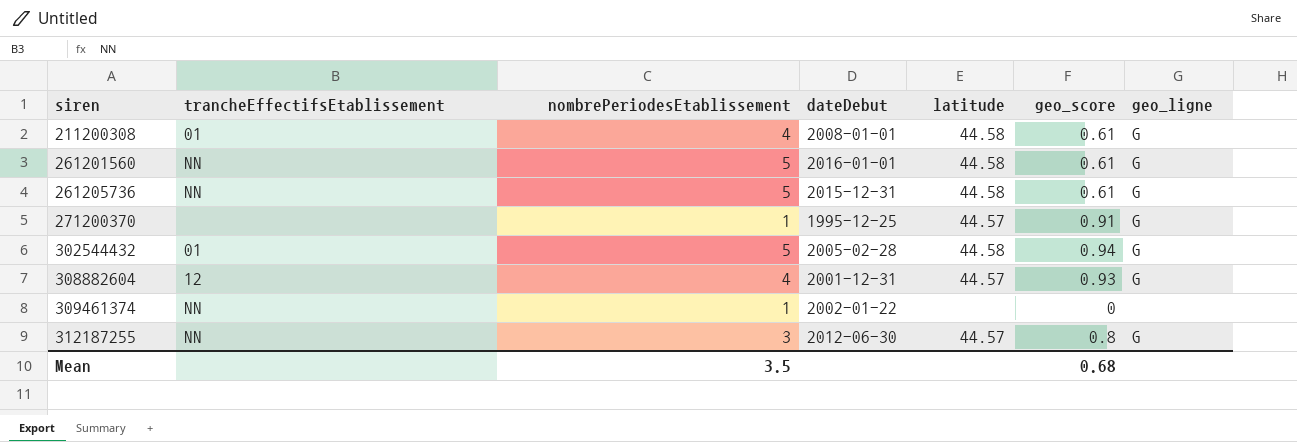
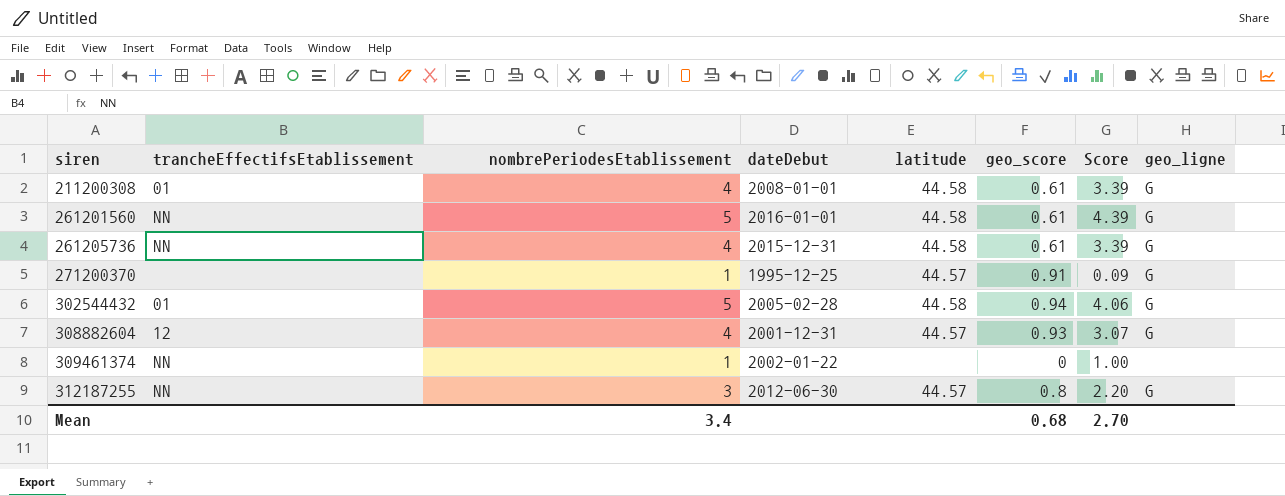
column Score | formula: none -> [nombrePeriodesEtablissement] - [geo_score]
261205736 | nombrePeriodesEtablissement: 5 -> 4
Mean | nombrePeriodesEtablissement: 3.5 -> 3.4

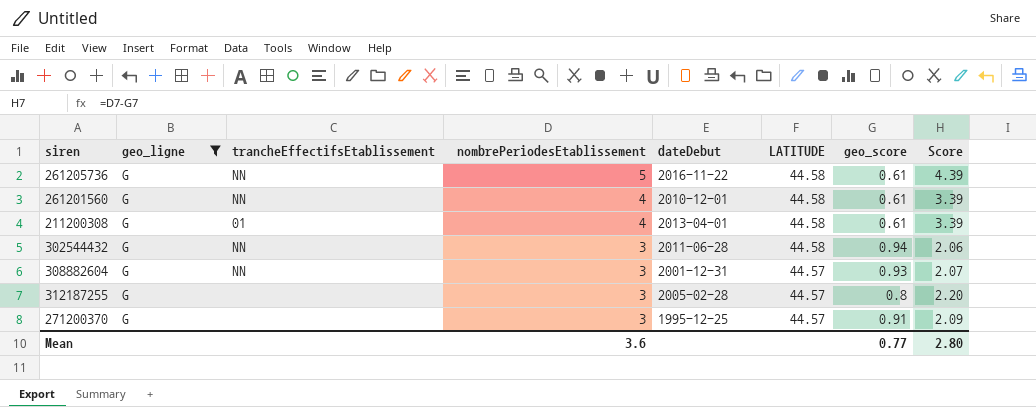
filter: none -> geo_ligne = G
row order: siren ascending -> nombrePeriodesEtablissement descending
column geo_ligne | position: 8 -> 2
column name: latitude -> LATITUDE
261205736 | nombrePeriodesEtablissement: 4 -> 5
261205736 | dateDebut: 2015-12-31 -> 2016-11-22
261205736 | Score: 3.39 -> 4.39
261201560 | nombrePeriodesEtablissement: 5 -> 4
261201560 | dateDebut: 2016-01-01 -> 2010-12-01
261201560 | Score: 4.39 -> 3.39
211200308 | dateDebut: 2008-01-01 -> 2013-04-01
302544432 | trancheEffectifsEtablissement: 01 -> NN
302544432 | nombrePeriodesEtablissement: 5 -> 3
302544432 | dateDebut: 2005-02-28 -> 2011-06-28
302544432 | Score: 4.06 -> 2.06
308882604 | trancheEffectifsEtablissement: 12 -> NN
308882604 | nombrePeriodesEtablissement: 4 -> 3
308882604 | Score: 3.07 -> 2.07
312187255 | trancheEffectifsEtablissement: NN -> none
312187255 | dateDebut: 2012-06-30 -> 2005-02-28
271200370 | nombrePeriodesEtablissement: 1 -> 3
271200370 | Score: 0.09 -> 2.09
Mean | nombrePeriodesEtablissement: 3.4 -> 3.6
Mean | geo_score: 0.68 -> 0.77
Mean | Score: 2.70 -> 2.80

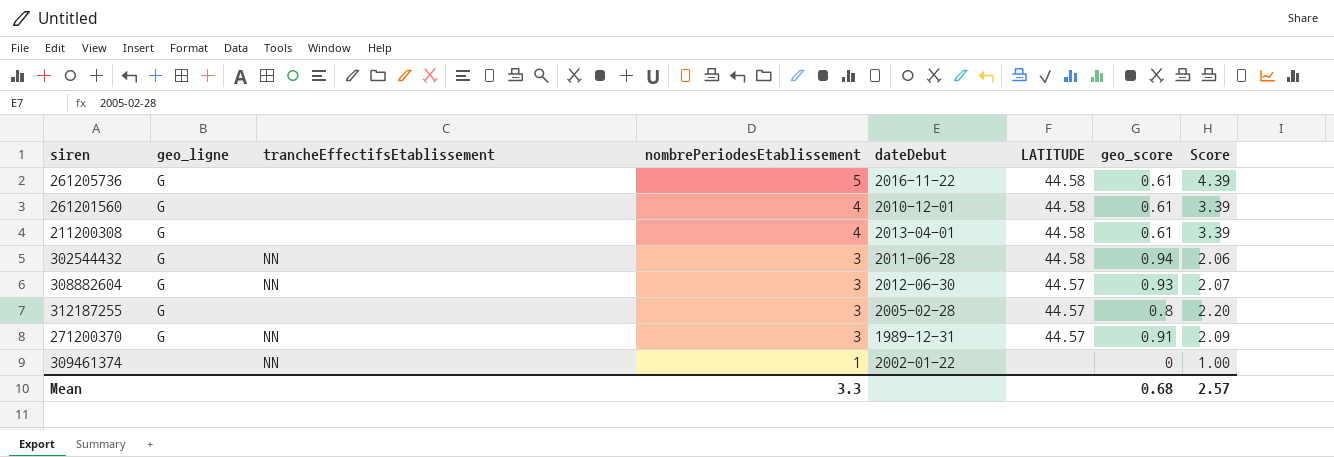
filter: geo_ligne = G -> none
261205736 | trancheEffectifsEtablissement: NN -> none
261201560 | trancheEffectifsEtablissement: NN -> none
211200308 | trancheEffectifsEtablissement: 01 -> none
308882604 | dateDebut: 2001-12-31 -> 2012-06-30
271200370 | trancheEffectifsEtablissement: none -> NN
271200370 | dateDebut: 1995-12-25 -> 1989-12-31
Mean | nombrePeriodesEtablissement: 3.6 -> 3.3
Mean | geo_score: 0.77 -> 0.68
Mean | Score: 2.80 -> 2.57

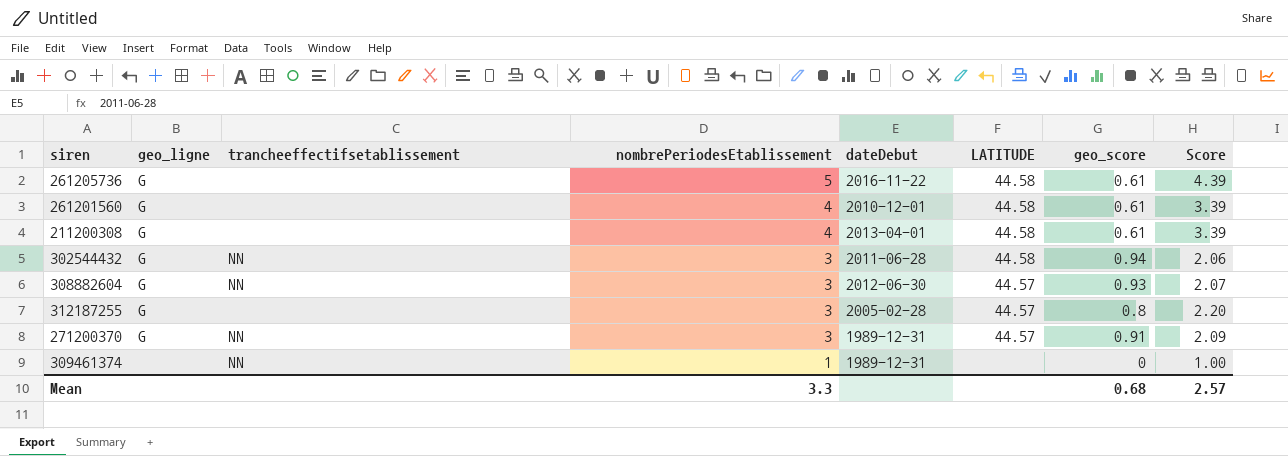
column name: trancheEffectifsEtablissement -> trancheeffectifsetablissement
309461374 | dateDebut: 2002-01-22 -> 1989-12-31

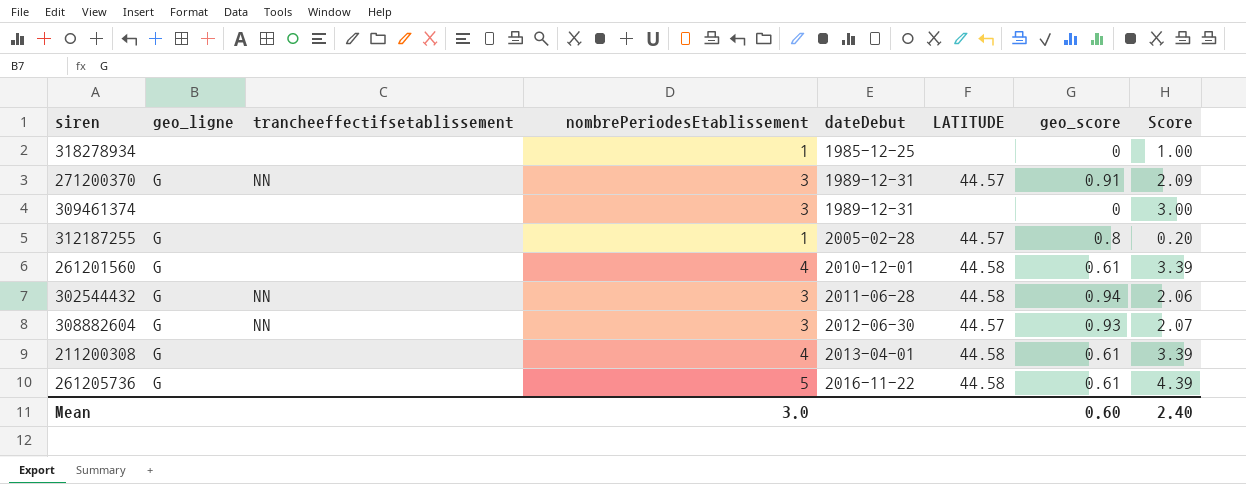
row order: nombrePeriodesEtablissement descending -> dateDebut ascending
row 318278934: none -> none | none | 1 | 1985-12-25 | none | 0 | 1.00
309461374 | trancheeffectifsetablissement: NN -> none
309461374 | nombrePeriodesEtablissement: 1 -> 3
309461374 | Score: 1.00 -> 3.00
312187255 | nombrePeriodesEtablissement: 3 -> 1
312187255 | Score: 2.20 -> 0.20
Mean | nombrePeriodesEtablissement: 3.3 -> 3.0
Mean | geo_score: 0.68 -> 0.60
Mean | Score: 2.57 -> 2.40

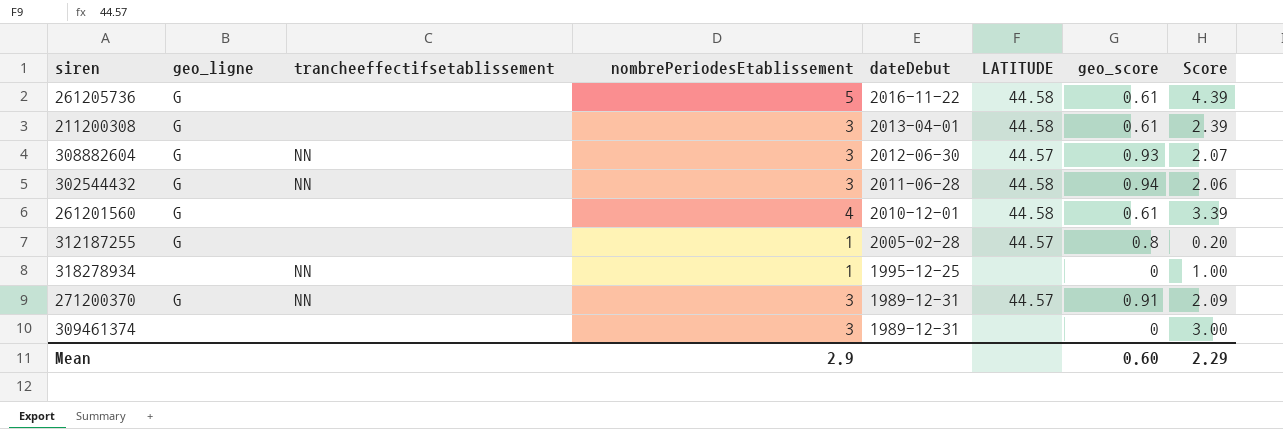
row order: dateDebut ascending -> dateDebut descending
211200308 | nombrePeriodesEtablissement: 4 -> 3
211200308 | Score: 3.39 -> 2.39
318278934 | trancheeffectifsetablissement: none -> NN
318278934 | dateDebut: 1985-12-25 -> 1995-12-25
Mean | nombrePeriodesEtablissement: 3.0 -> 2.9
Mean | Score: 2.40 -> 2.29

